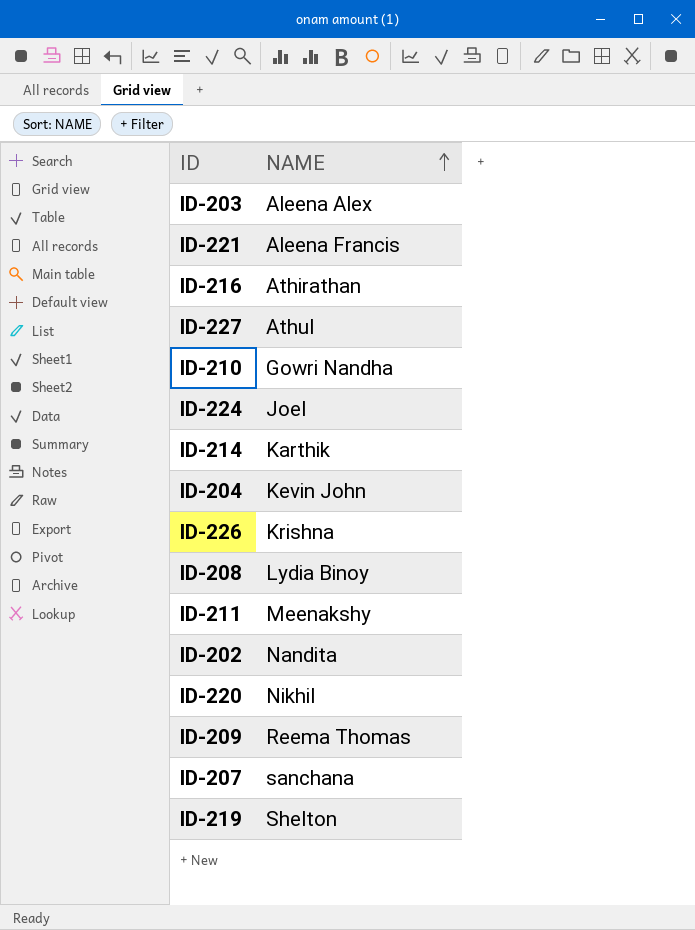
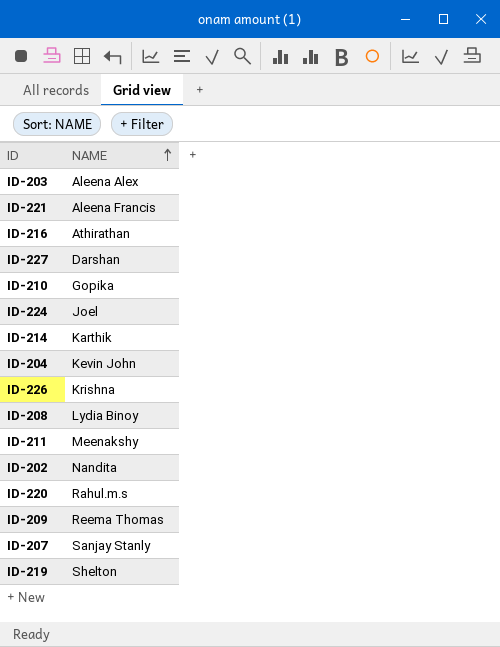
ID-227 | NAME: Athul -> Darshan
ID-210 | NAME: Gowri Nandha -> Gopika
ID-220 | NAME: Nikhil -> Rahul.m.s
ID-207 | NAME: sanchana -> Sanjay Stanly

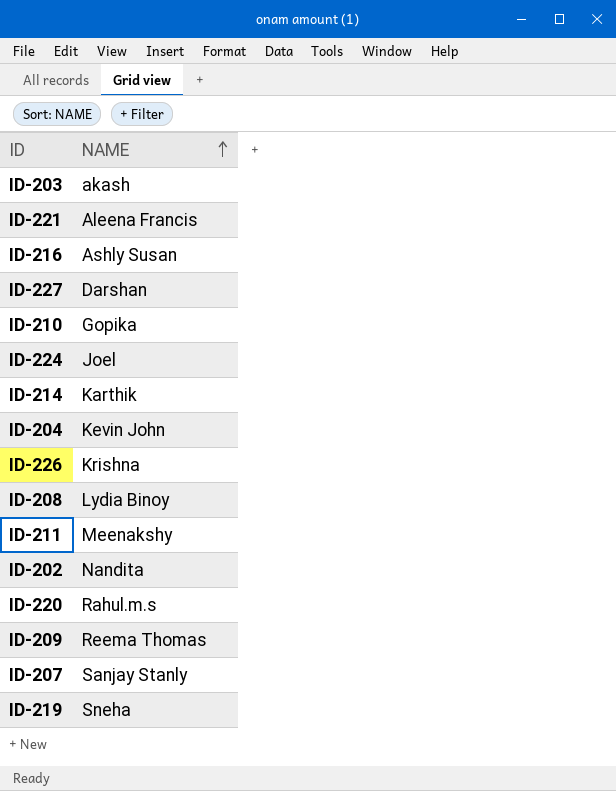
ID-203 | NAME: Aleena Alex -> akash
ID-216 | NAME: Athirathan -> Ashly Susan
ID-219 | NAME: Shelton -> Sneha

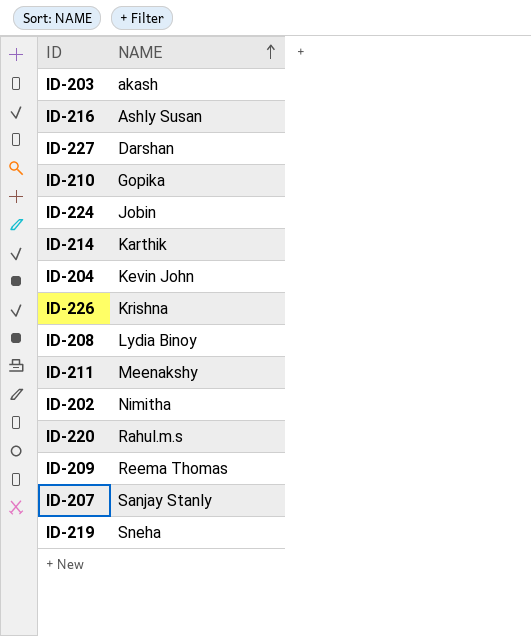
row ID-221: Aleena Francis -> none
ID-224 | NAME: Joel -> Jobin
ID-202 | NAME: Nandita -> Nimitha

